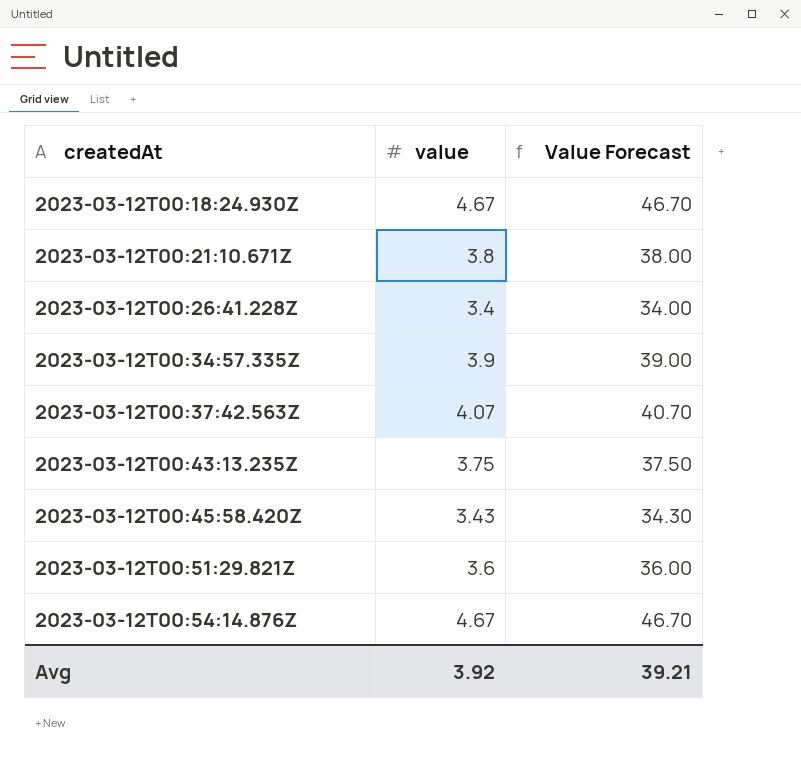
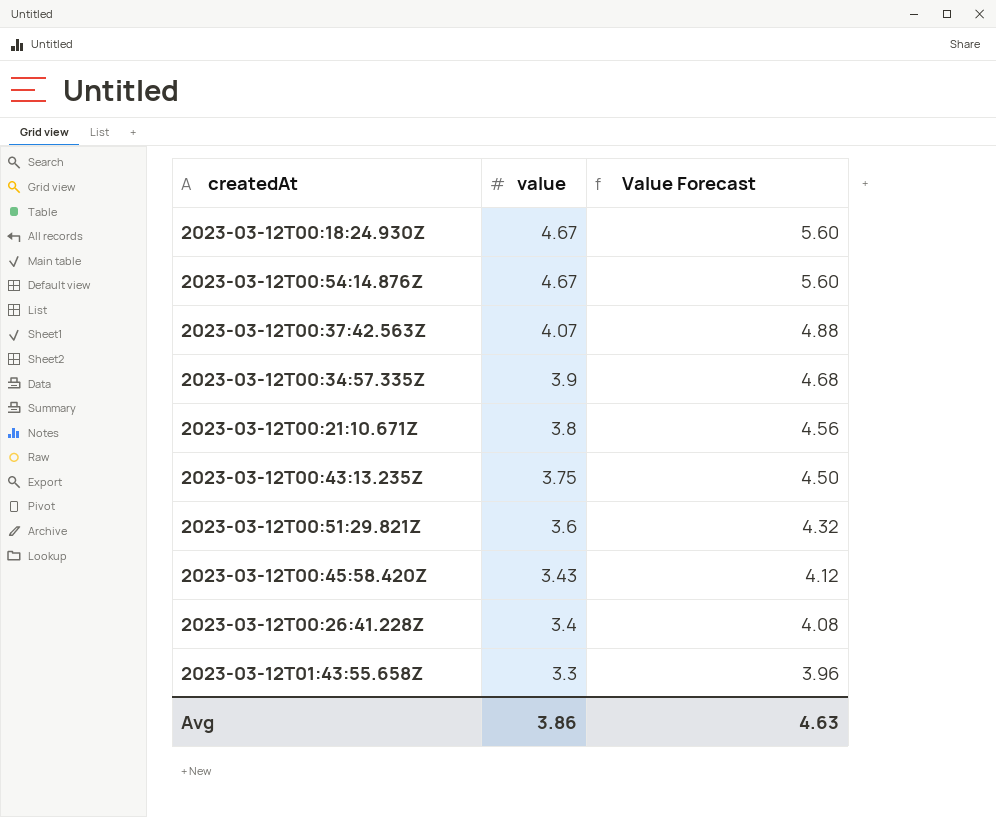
row order: createdAt ascending -> value descending
column Value Forecast | formula: [value] * 10 -> [value] * 1.2
row 2023-03-12T01:43:55.658Z: none -> 3.3 | 3.96
Avg | value: 3.92 -> 3.86
Avg | Value Forecast: 39.21 -> 4.63

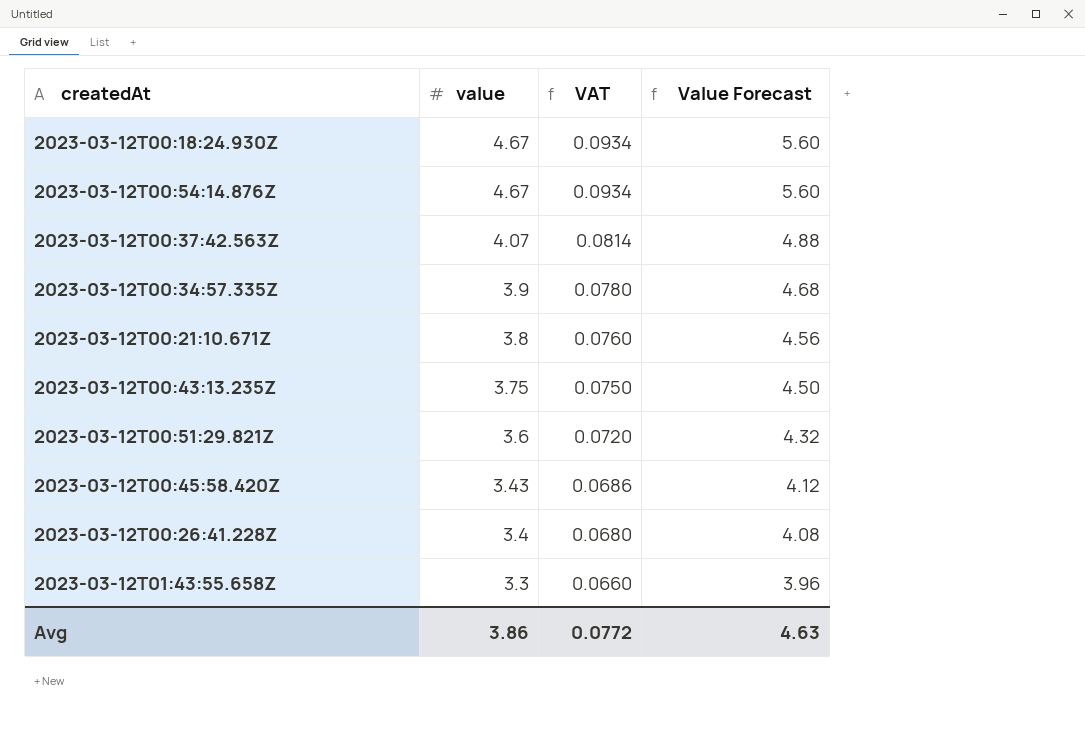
column VAT | formula: none -> [value] * 0.02

